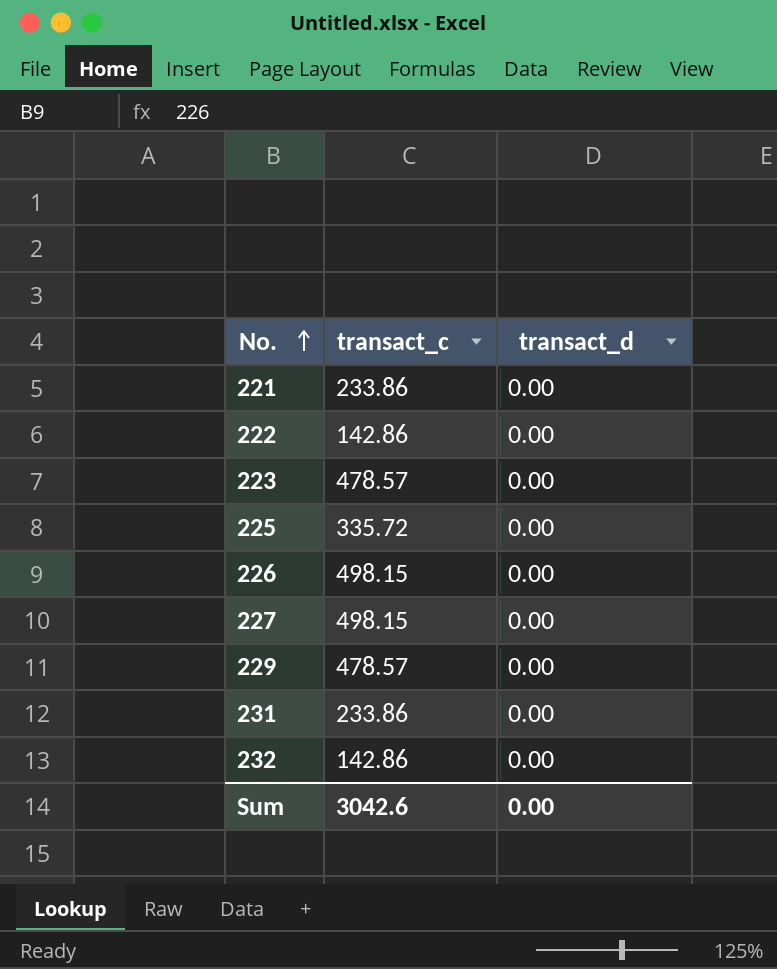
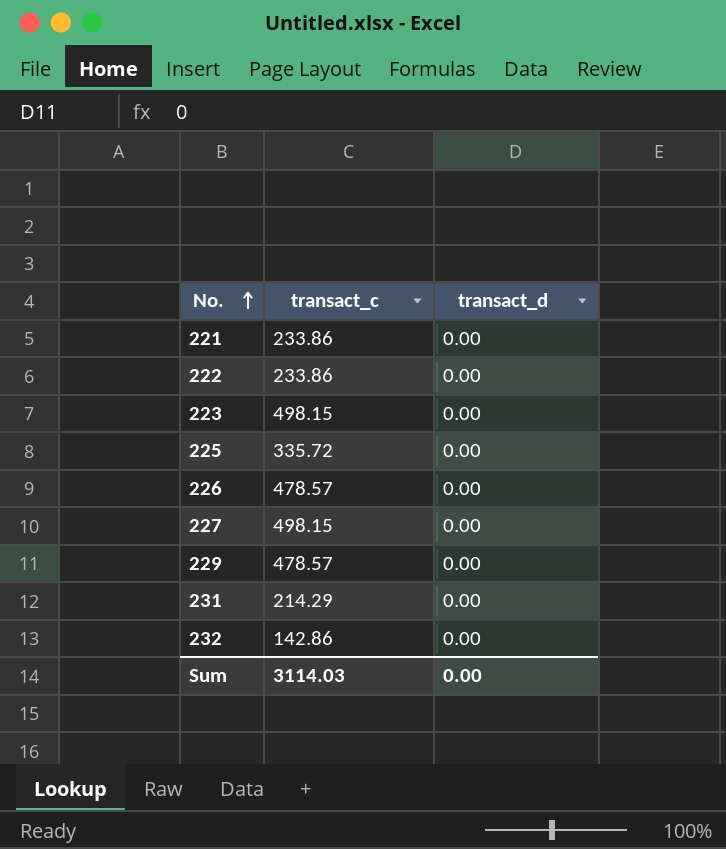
222 | transact_c: 142.86 -> 233.86
223 | transact_c: 478.57 -> 498.15
226 | transact_c: 498.15 -> 478.57
231 | transact_c: 233.86 -> 214.29
Sum | transact_c: 3042.6 -> 3114.03

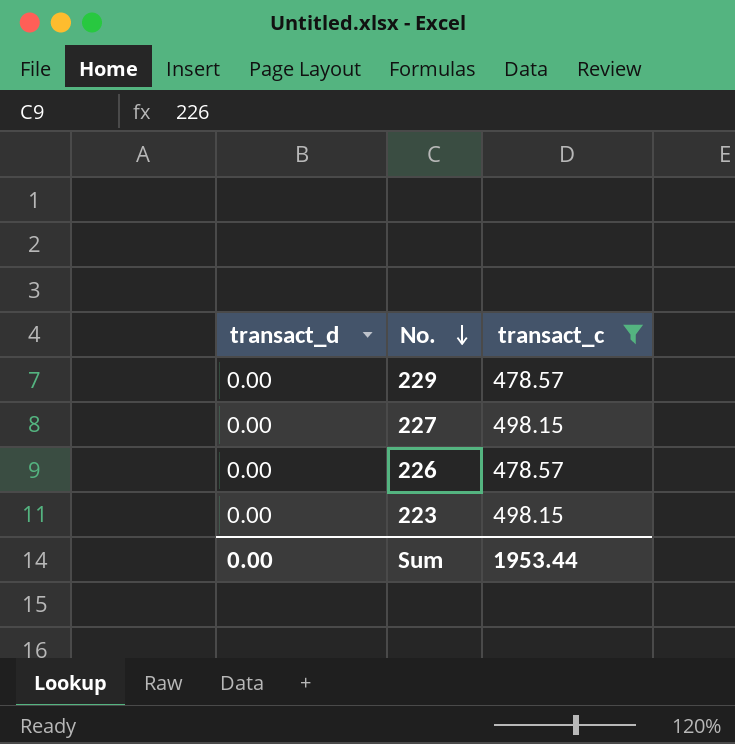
filter: none -> transact_c >= 478.57
row order: No. ascending -> No. descending
column transact_d | position: 3 -> 1
Sum | transact_c: 3114.03 -> 1953.44

